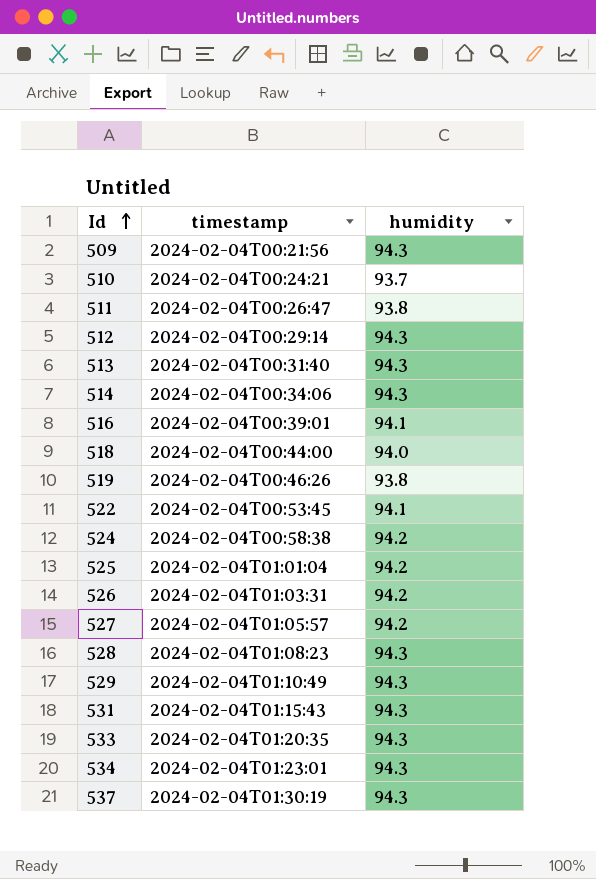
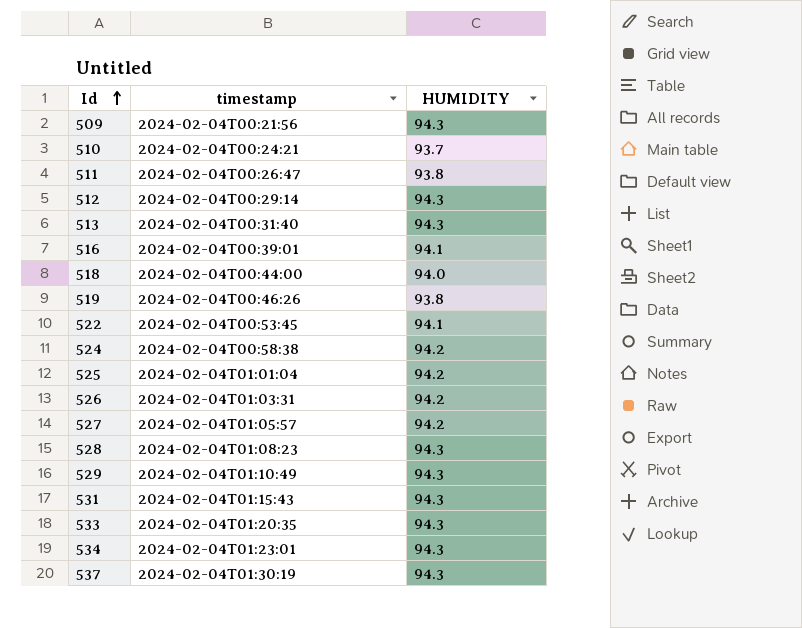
column name: humidity -> HUMIDITY
row 514: 2024-02-04T00:34:06 | 94.3 -> none

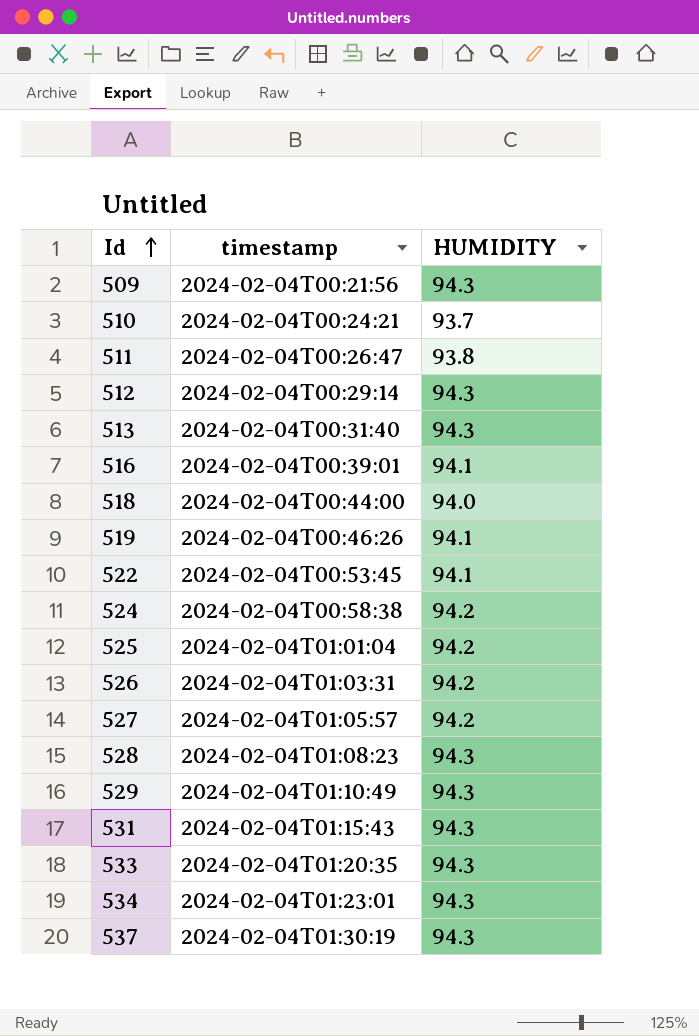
519 | HUMIDITY: 93.8 -> 94.1

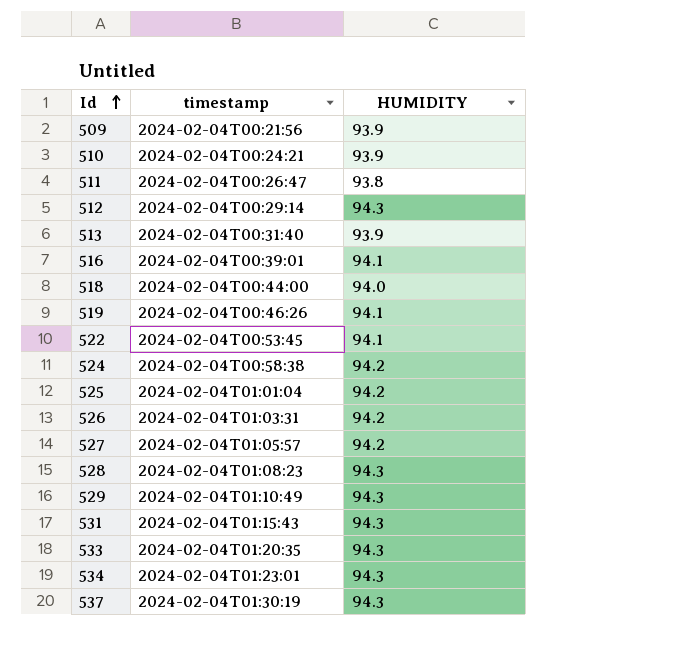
509 | HUMIDITY: 94.3 -> 93.9
510 | HUMIDITY: 93.7 -> 93.9
513 | HUMIDITY: 94.3 -> 93.9

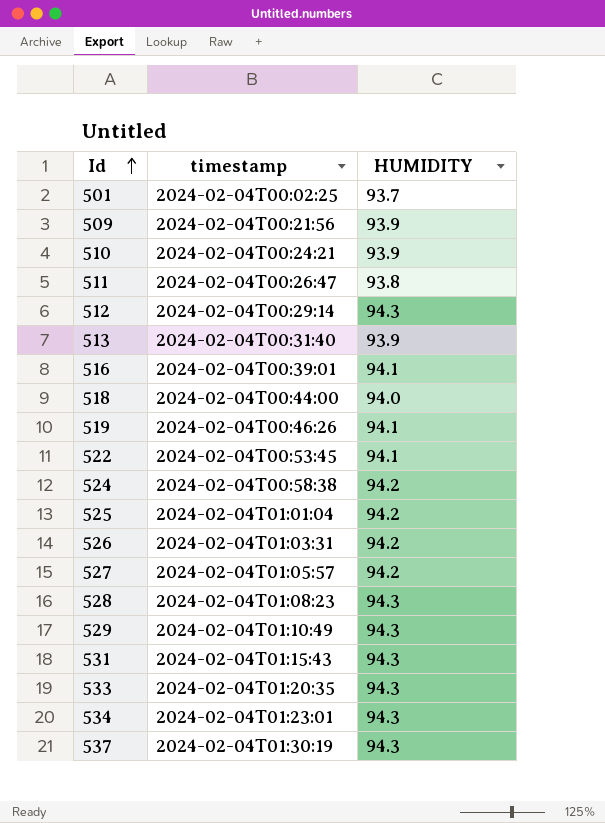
row 501: none -> 2024-02-04T00:02:25 | 93.7

